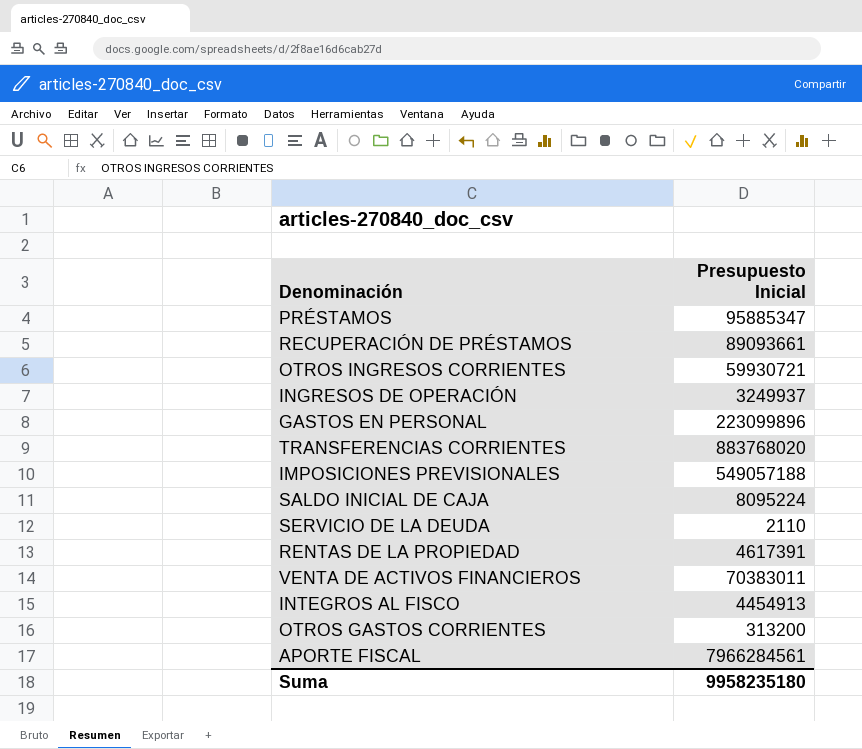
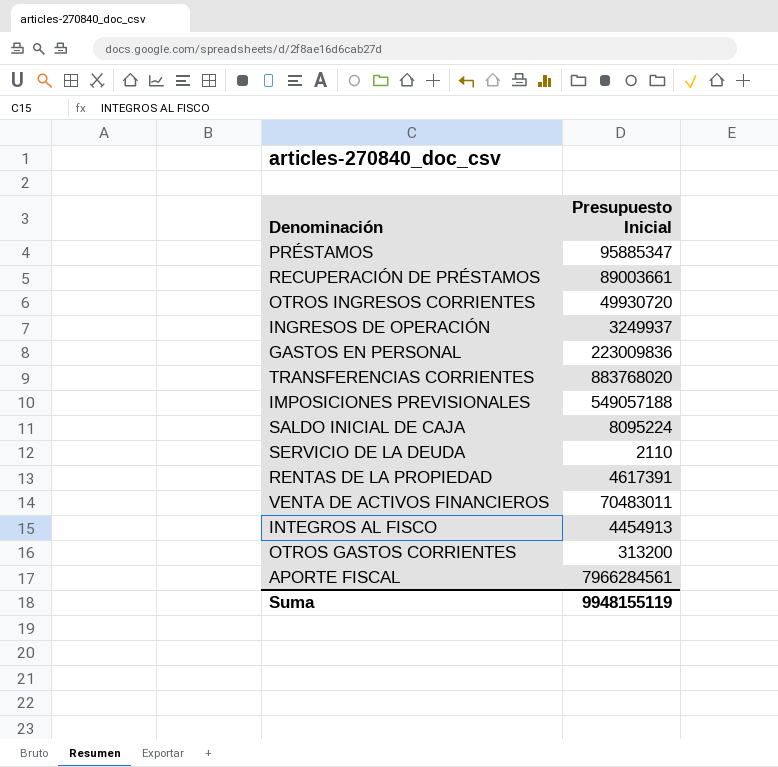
RECUPERACIÓN DE PRÉSTAMOS | Presupuesto Inicial: 89093661 -> 89003661
OTROS INGRESOS CORRIENTES | Presupuesto Inicial: 59930721 -> 49930720
GASTOS EN PERSONAL | Presupuesto Inicial: 223099896 -> 223009836
VENTA DE ACTIVOS FINANCIEROS | Presupuesto Inicial: 70383011 -> 70483011
Suma | Presupuesto Inicial: 9958235180 -> 9948155119

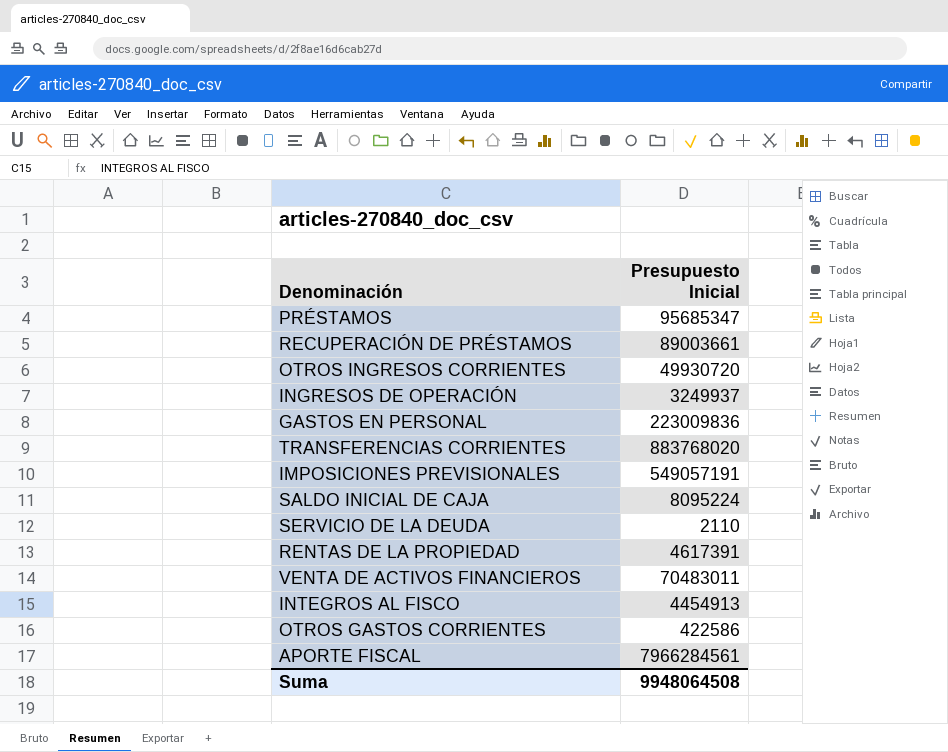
PRÉSTAMOS | Presupuesto Inicial: 95885347 -> 95685347
IMPOSICIONES PREVISIONALES | Presupuesto Inicial: 549057188 -> 549057191
OTROS GASTOS CORRIENTES | Presupuesto Inicial: 313200 -> 422586
Suma | Presupuesto Inicial: 9948155119 -> 9948064508

